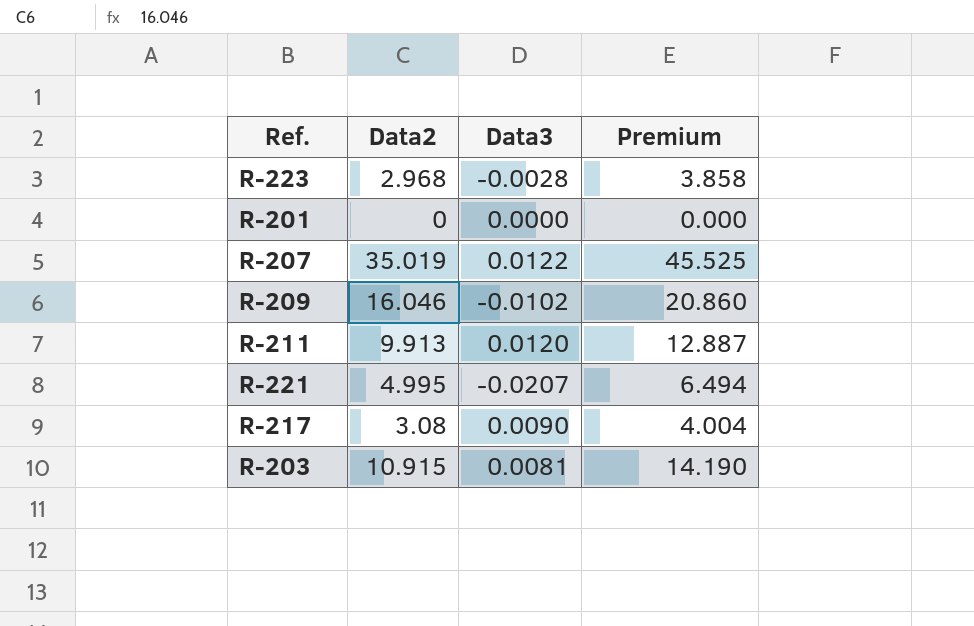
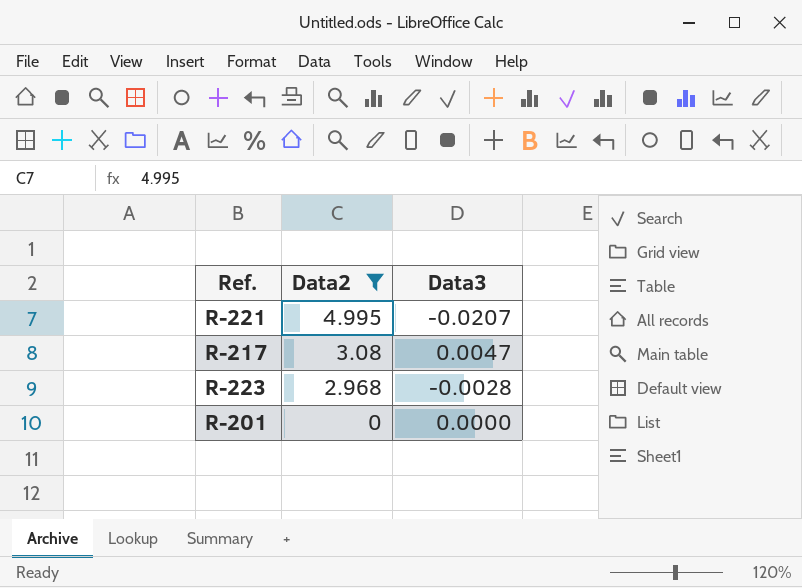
filter: none -> Data2 <= 4.995
row order: none -> Data2 descending
column Premium | formula: [Data2] * 1.3 -> none
R-217 | Data3: 0.0090 -> 0.0047

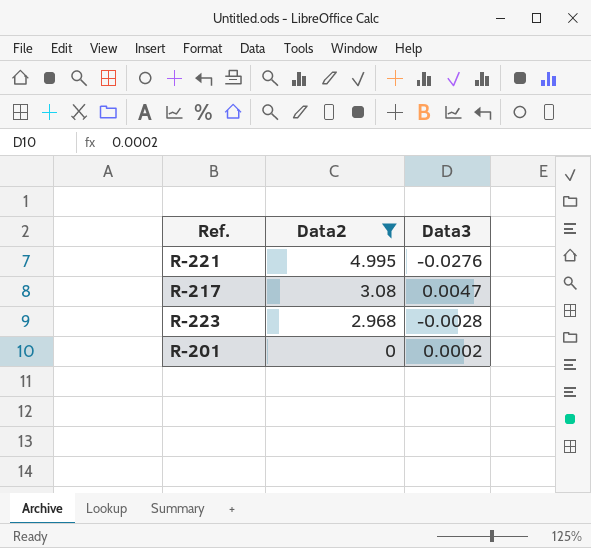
R-221 | Data3: -0.0207 -> -0.0276
R-201 | Data3: 0.0000 -> 0.0002

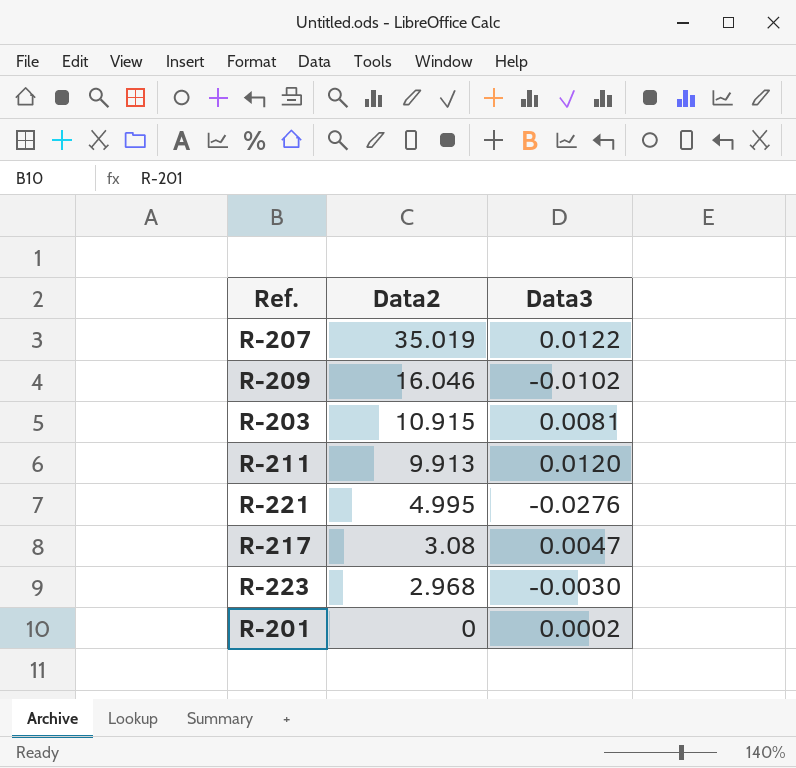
filter: Data2 <= 4.995 -> none
R-223 | Data3: -0.0028 -> -0.0030

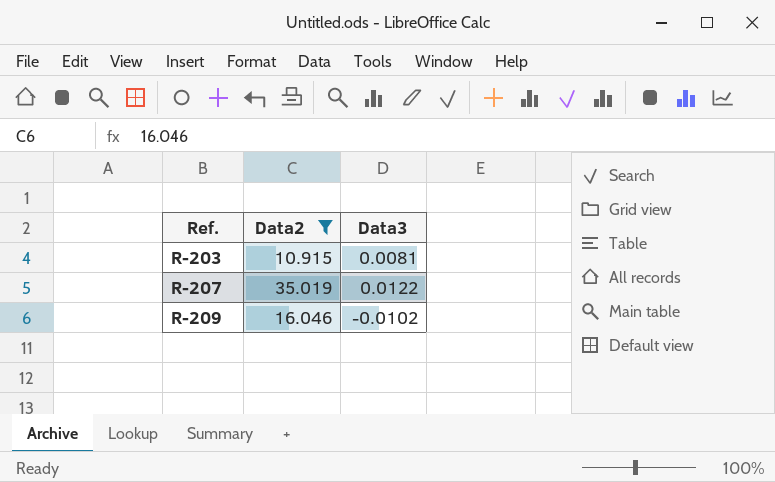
filter: none -> Data2 >= 10.915
row order: Data2 descending -> Ref. ascending

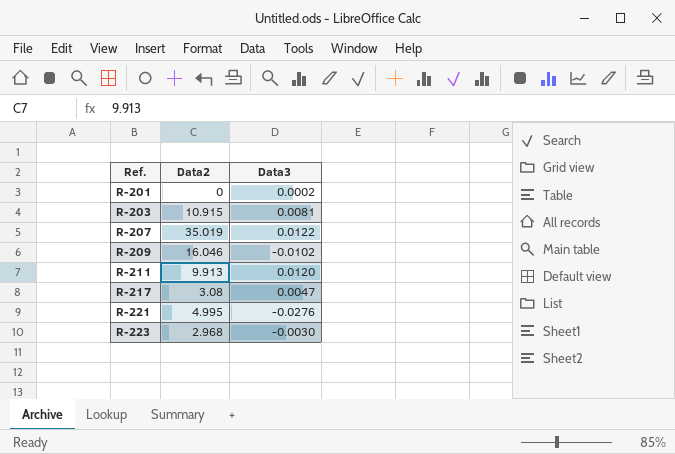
filter: Data2 >= 10.915 -> none

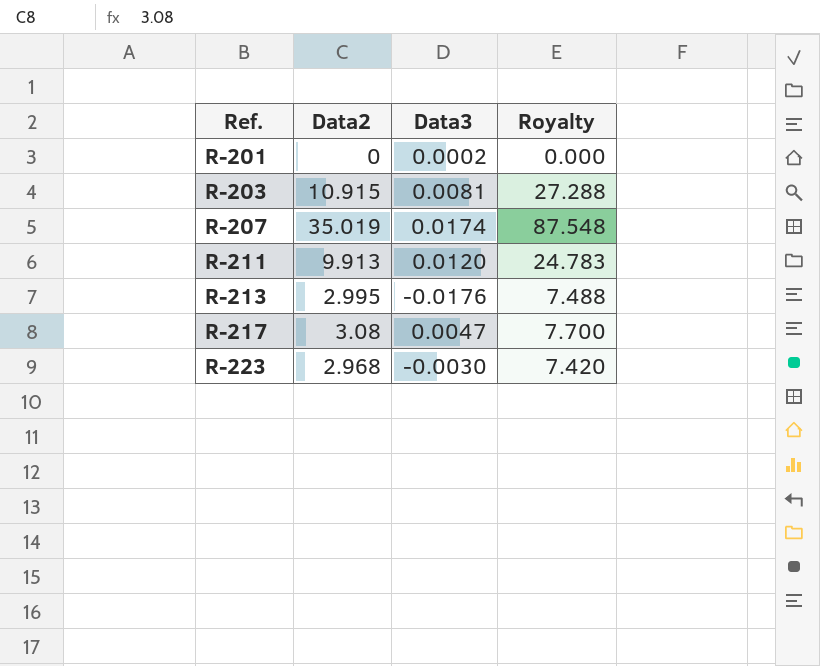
column Royalty | formula: none -> [Data2] * 2.5
row R-209: 16.046 | -0.0102 -> none
row R-221: 4.995 | -0.0276 -> none
R-207 | Data3: 0.0122 -> 0.0174
row R-213: none -> 2.995 | -0.0176 | 7.488

